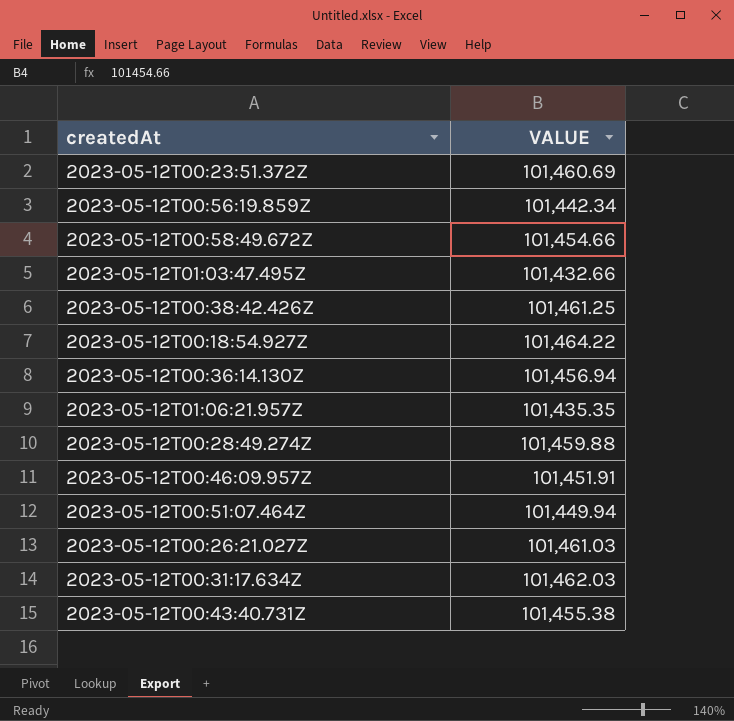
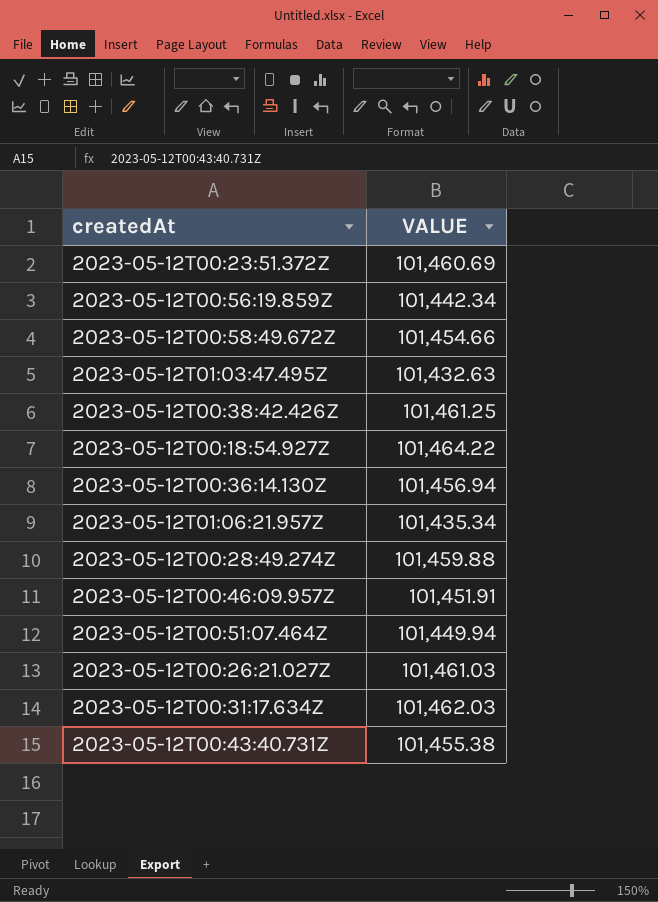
2023-05-12T01:03:47.495Z | VALUE: 101,432.66 -> 101,432.63
2023-05-12T01:06:21.957Z | VALUE: 101,435.35 -> 101,435.34

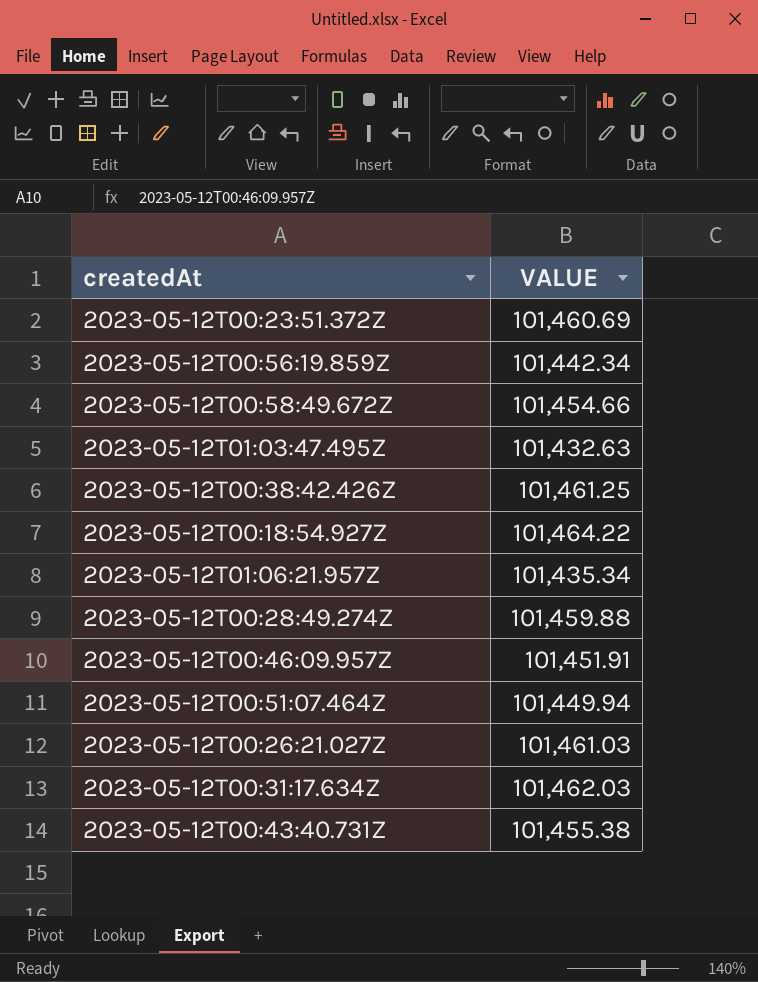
row 2023-05-12T00:36:14.130Z: 101,456.94 -> none

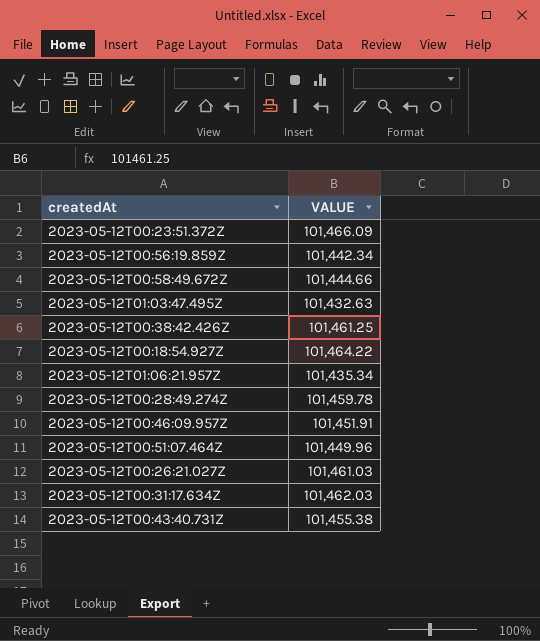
2023-05-12T00:23:51.372Z | VALUE: 101,460.69 -> 101,466.09
2023-05-12T00:58:49.672Z | VALUE: 101,454.66 -> 101,444.66
2023-05-12T00:28:49.274Z | VALUE: 101,459.88 -> 101,459.78
2023-05-12T00:51:07.464Z | VALUE: 101,449.94 -> 101,449.96

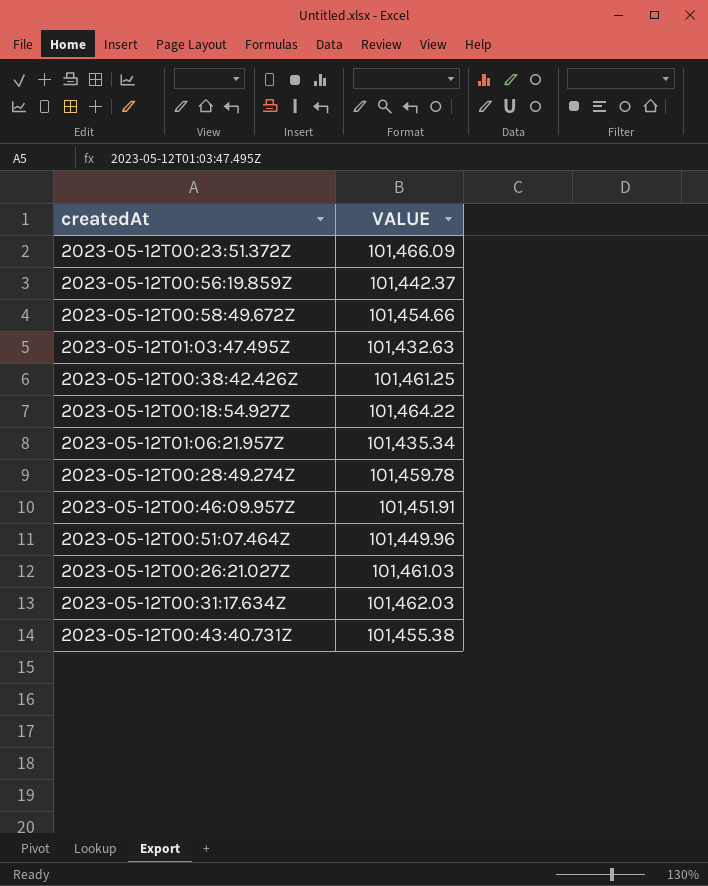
2023-05-12T00:56:19.859Z | VALUE: 101,442.34 -> 101,442.37
2023-05-12T00:58:49.672Z | VALUE: 101,444.66 -> 101,454.66

